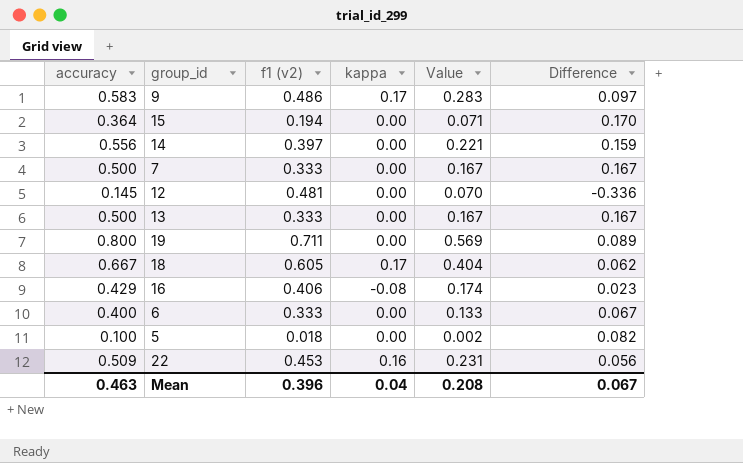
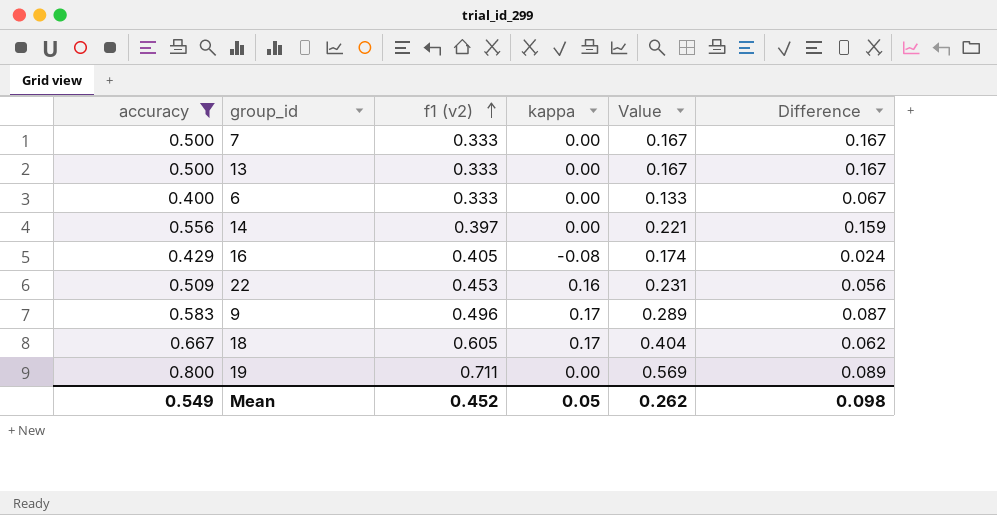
filter: none -> accuracy >= 0.400
row order: none -> f1 (v2) ascending
16 | f1 (v2): 0.406 -> 0.405
16 | Difference: 0.023 -> 0.024
9 | f1 (v2): 0.486 -> 0.496
9 | Value: 0.283 -> 0.289
9 | Difference: 0.097 -> 0.087
Mean | accuracy: 0.463 -> 0.549
Mean | f1 (v2): 0.396 -> 0.452
Mean | kappa: 0.04 -> 0.05
Mean | Value: 0.208 -> 0.262
Mean | Difference: 0.067 -> 0.098

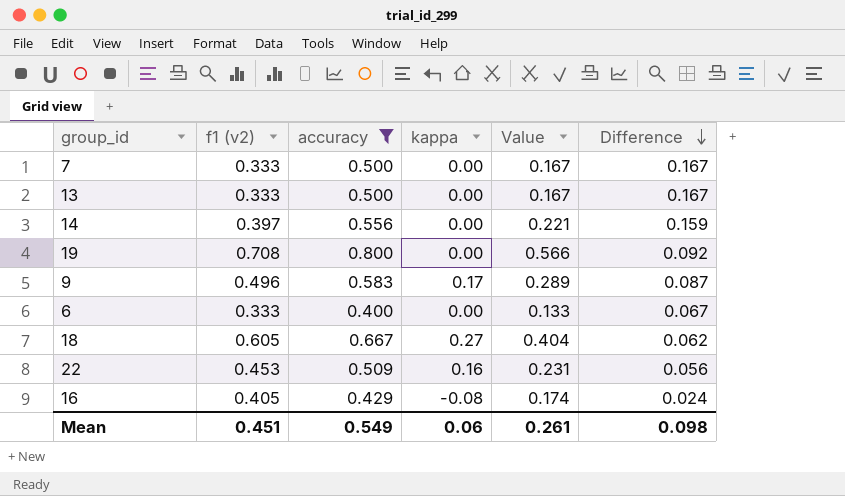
row order: f1 (v2) ascending -> Difference descending
column accuracy | position: 1 -> 3
19 | f1 (v2): 0.711 -> 0.708
19 | Value: 0.569 -> 0.566
19 | Difference: 0.089 -> 0.092
18 | kappa: 0.17 -> 0.27
Mean | f1 (v2): 0.452 -> 0.451
Mean | kappa: 0.05 -> 0.06
Mean | Value: 0.262 -> 0.261

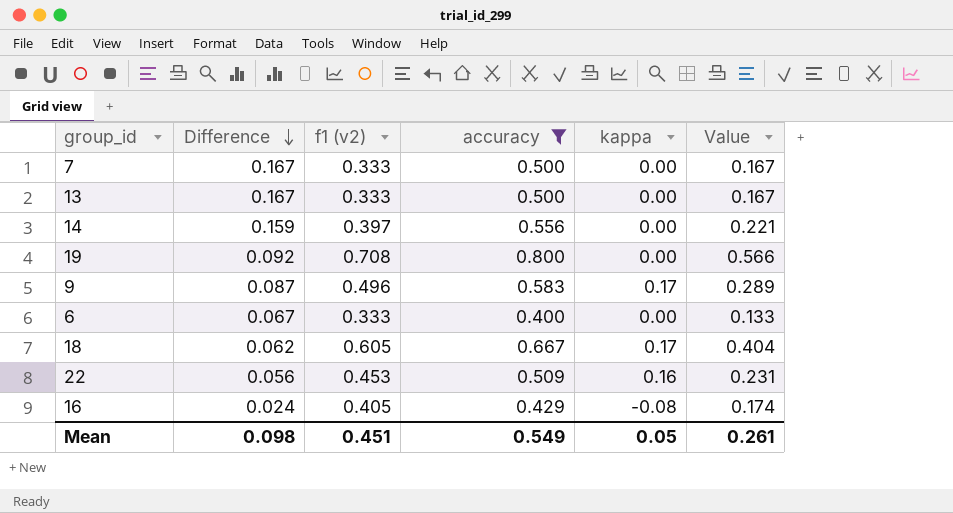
column Difference | position: 6 -> 2
18 | kappa: 0.27 -> 0.17
Mean | kappa: 0.06 -> 0.05

